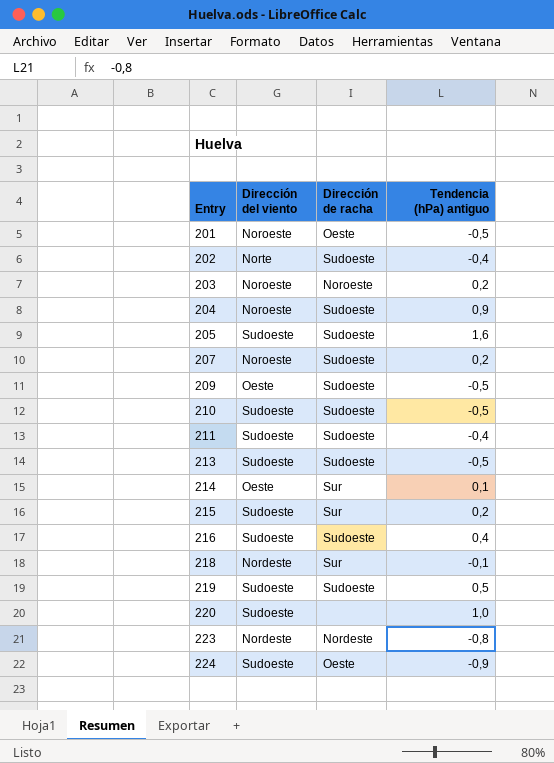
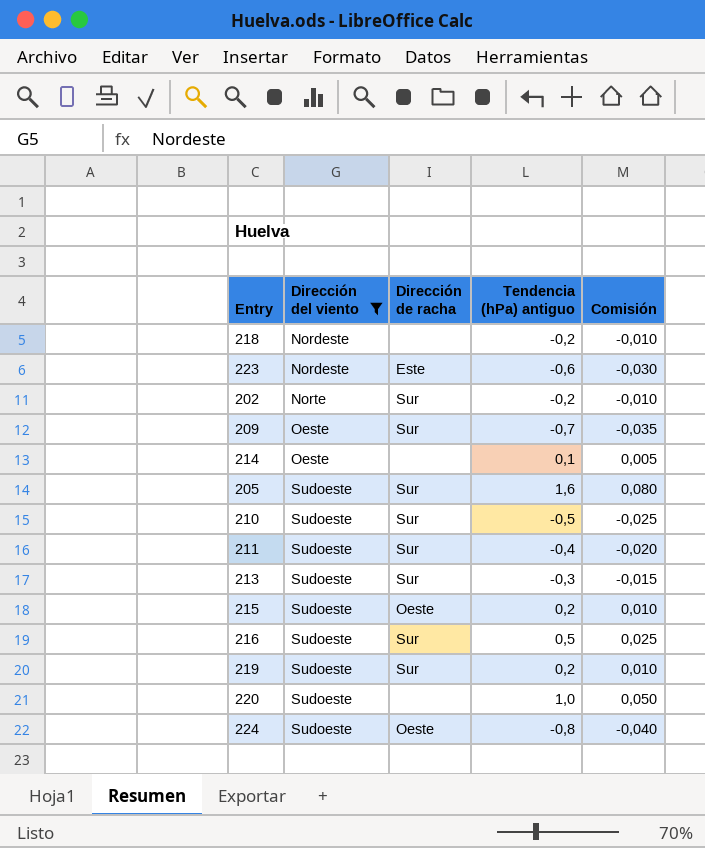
filter: none -> Dirección del viento != Noroeste
row order: Entry ascending -> Dirección del viento ascending
column Comisión | formula: none -> [Tendencia (hPa) antiguo] * 0,05
218 | Dirección de racha: Sur -> none
218 | Tendencia (hPa) antiguo: -0,1 -> -0,2
223 | Dirección de racha: Nordeste -> Este
223 | Tendencia (hPa) antiguo: -0,8 -> -0,6
202 | Dirección de racha: Sudoeste -> Sur
202 | Tendencia (hPa) antiguo: -0,4 -> -0,2
209 | Dirección de racha: Sudoeste -> Sur
209 | Tendencia (hPa) antiguo: -0,5 -> -0,7
214 | Dirección de racha: Sur -> none
205 | Dirección de racha: Sudoeste -> Sur
210 | Dirección de racha: Sudoeste -> Sur
211 | Dirección de racha: Sudoeste -> Sur
213 | Dirección de racha: Sudoeste -> Sur
213 | Tendencia (hPa) antiguo: -0,5 -> -0,3
215 | Dirección de racha: Sur -> Oeste
216 | Dirección de racha: Sudoeste -> Sur
216 | Tendencia (hPa) antiguo: 0,4 -> 0,5
219 | Dirección de racha: Sudoeste -> Sur
219 | Tendencia (hPa) antiguo: 0,5 -> 0,2
224 | Tendencia (hPa) antiguo: -0,9 -> -0,8

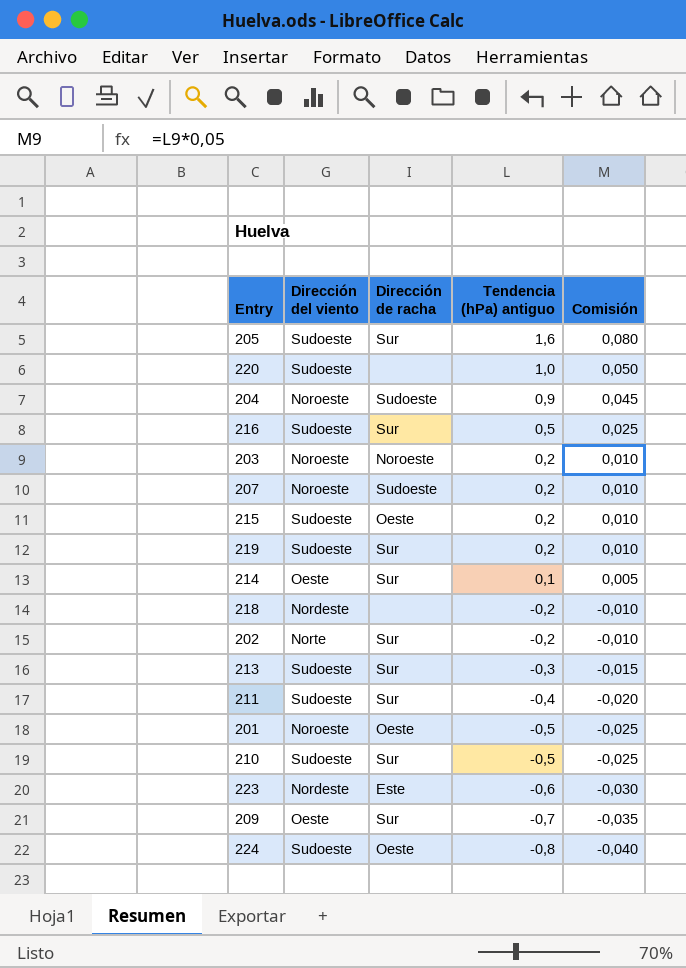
filter: Dirección del viento != Noroeste -> none
row order: Dirección del viento ascending -> Tendencia (hPa) antiguo descending
214 | Dirección de racha: none -> Sur

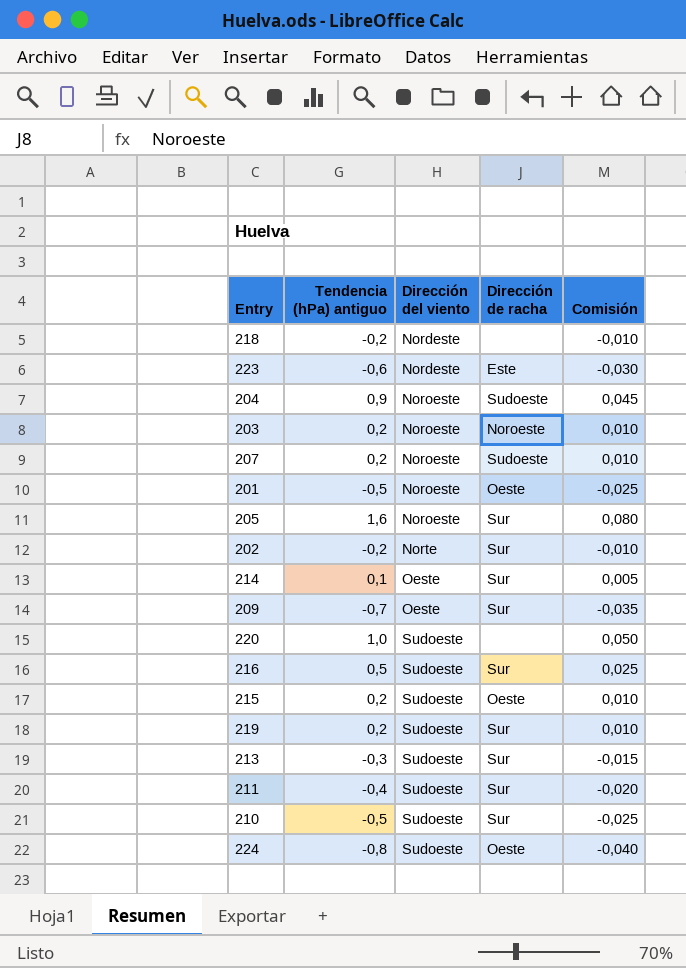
row order: Tendencia (hPa) antiguo descending -> Dirección del viento ascending
column Tendencia (hPa) antiguo | position: 4 -> 2
205 | Dirección del viento: Sudoeste -> Noroeste

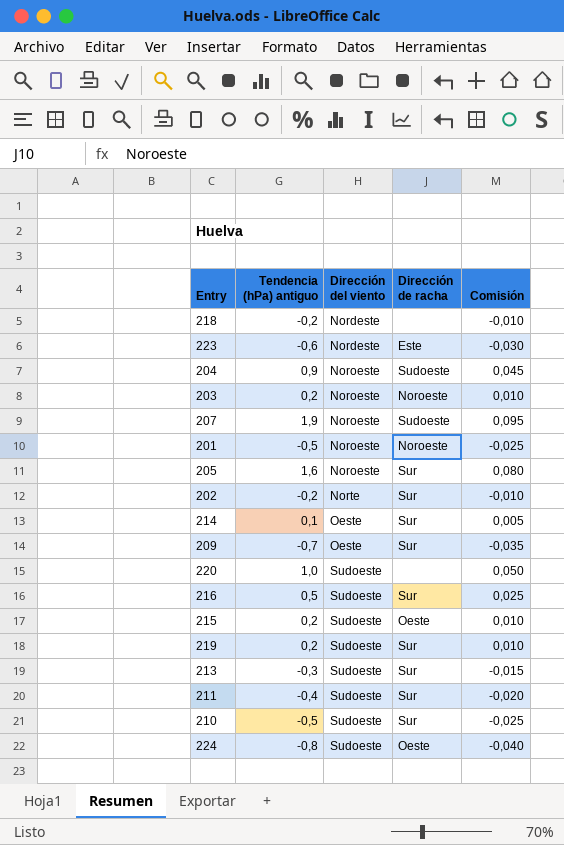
207 | Tendencia (hPa) antiguo: 0,2 -> 1,9
207 | Comisión: 0,010 -> 0,095
201 | Dirección de racha: Oeste -> Noroeste

